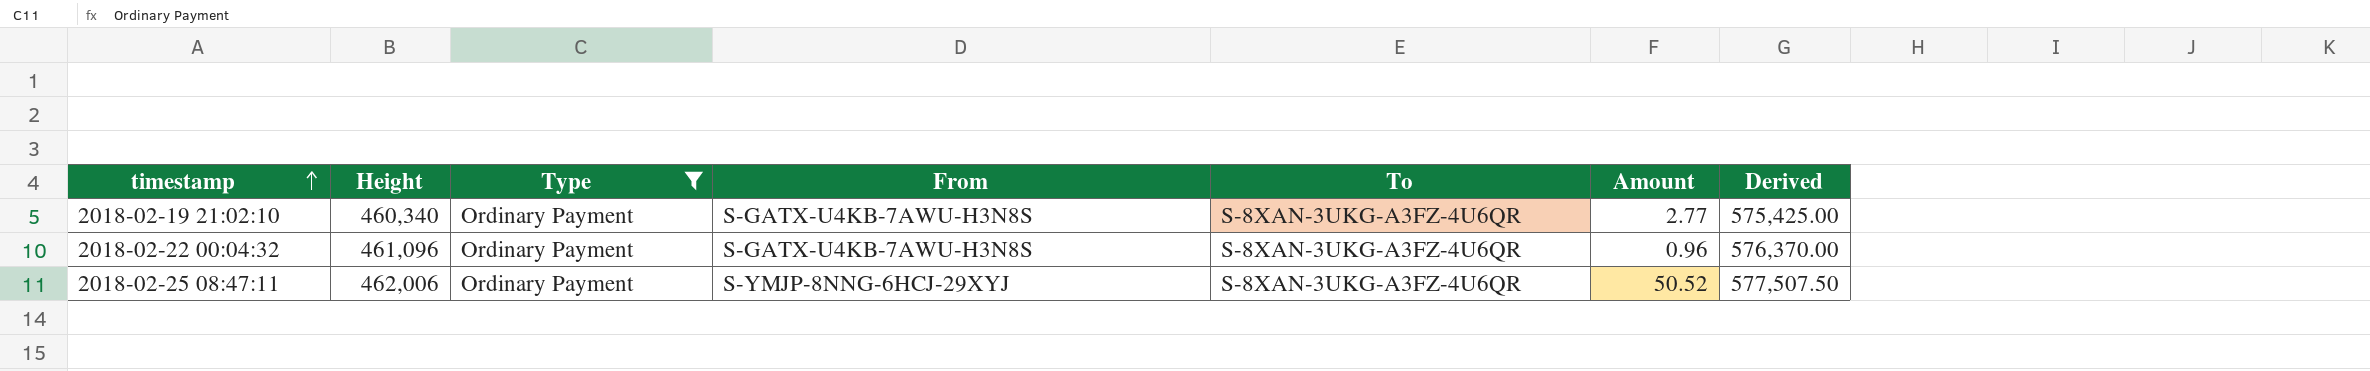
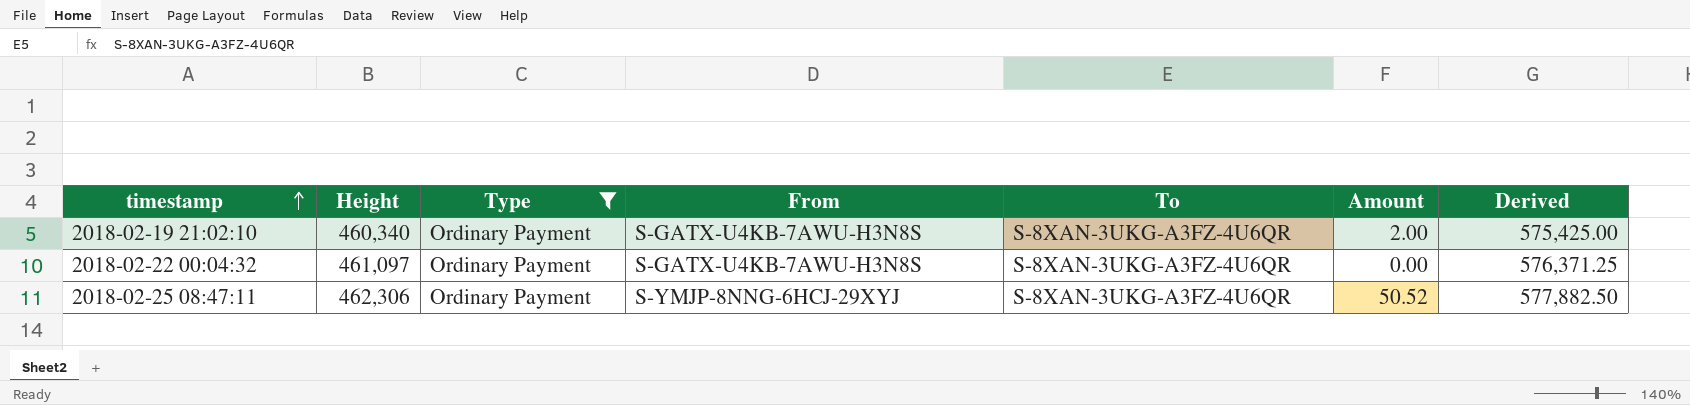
2018-02-19 21:02:10 | Amount: 2.77 -> 2.00
2018-02-22 00:04:32 | Height: 461,096 -> 461,097
2018-02-22 00:04:32 | Amount: 0.96 -> 0.00
2018-02-22 00:04:32 | Derived: 576,370.00 -> 576,371.25
2018-02-25 08:47:11 | Height: 462,006 -> 462,306
2018-02-25 08:47:11 | Derived: 577,507.50 -> 577,882.50

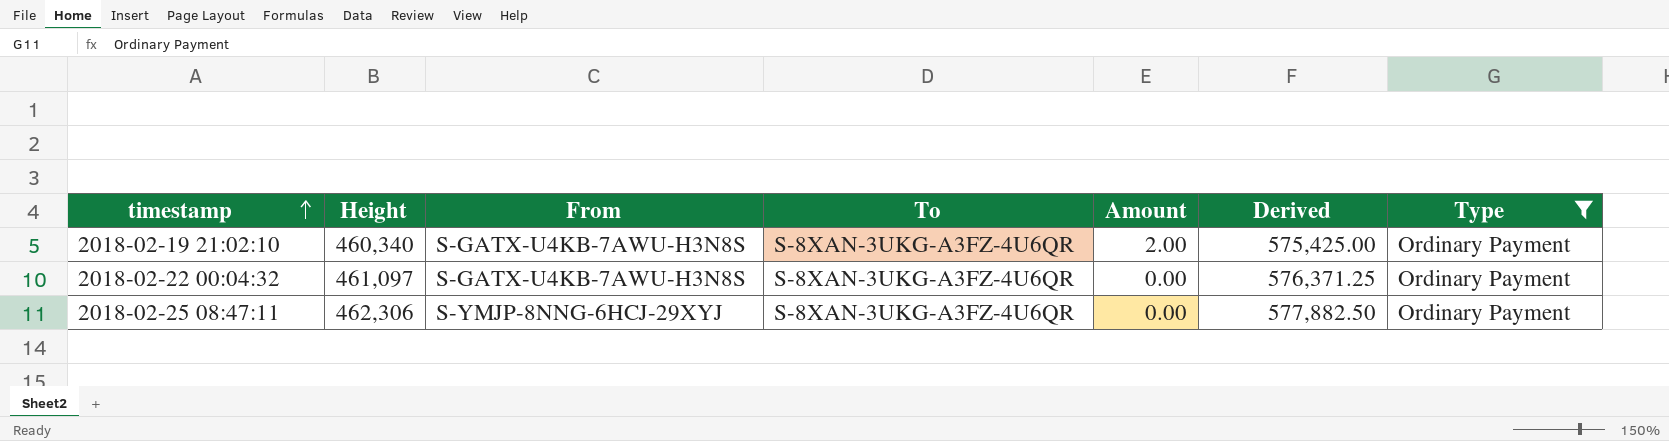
column Type | position: 3 -> 7
2018-02-25 08:47:11 | Amount: 50.52 -> 0.00

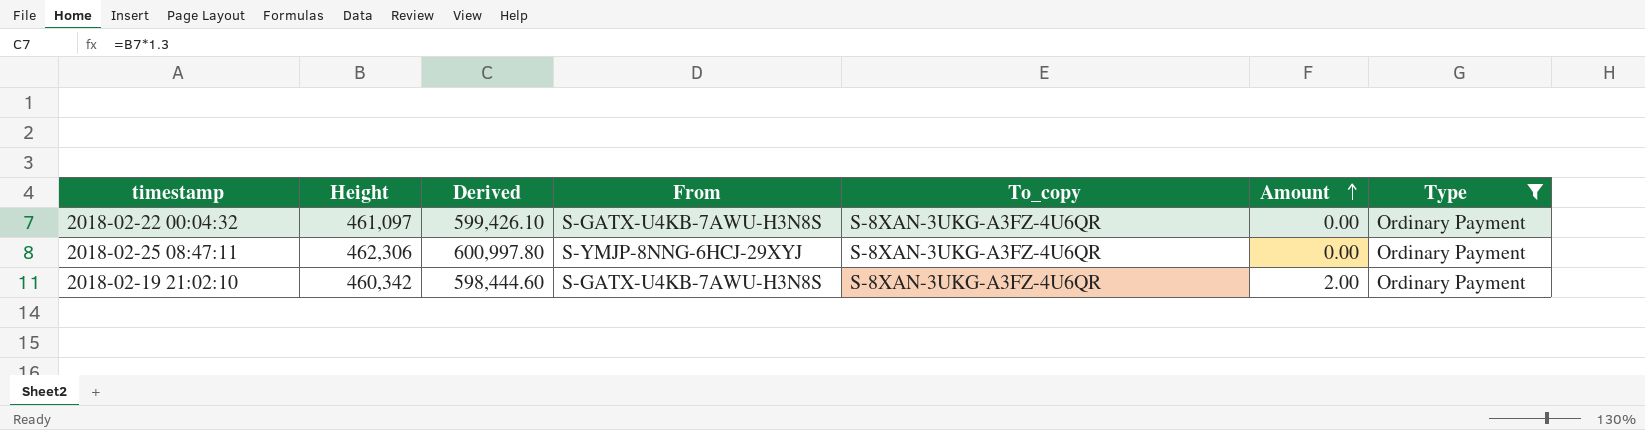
row order: timestamp ascending -> Amount ascending
column Derived | formula: [Height] * 1.25 -> [Height] * 1.3
column Derived | position: 6 -> 3
column name: To -> To_copy
2018-02-19 21:02:10 | Height: 460,340 -> 460,342

